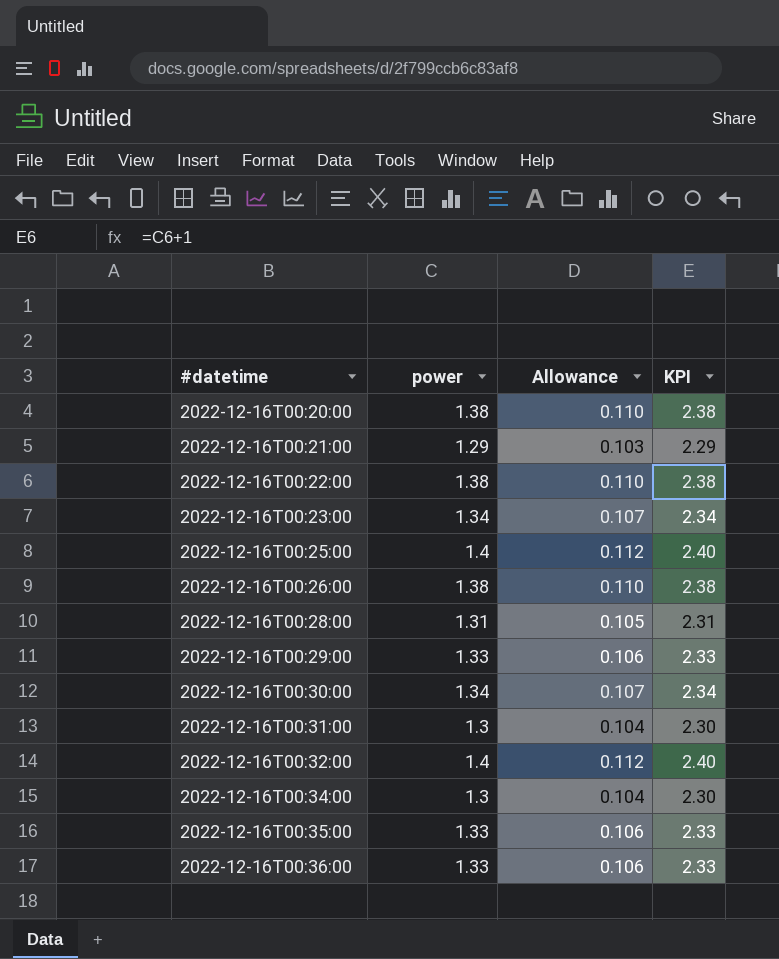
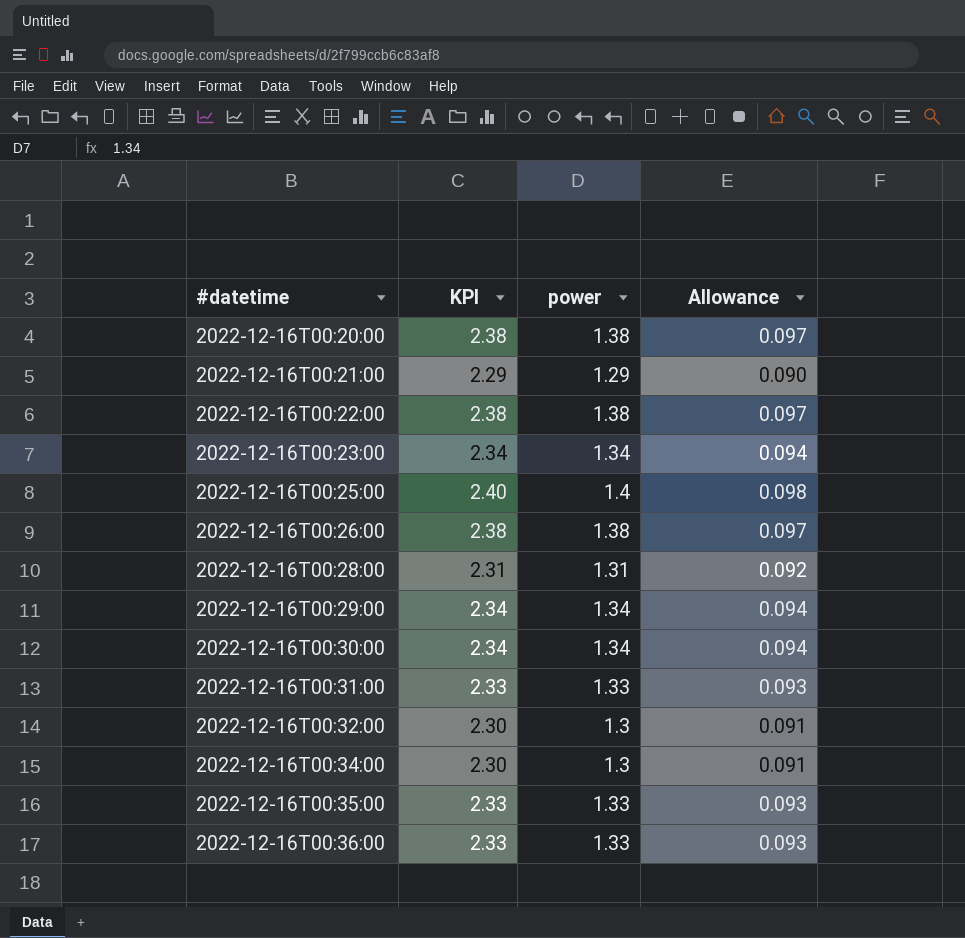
column KPI | position: 4 -> 2
column Allowance | formula: [power] * 0.08 -> [power] * 0.07
2022-12-16T00:29:00 | KPI: 2.33 -> 2.34
2022-12-16T00:29:00 | power: 1.33 -> 1.34
2022-12-16T00:31:00 | KPI: 2.30 -> 2.33
2022-12-16T00:31:00 | power: 1.3 -> 1.33
2022-12-16T00:32:00 | KPI: 2.40 -> 2.30
2022-12-16T00:32:00 | power: 1.4 -> 1.3

